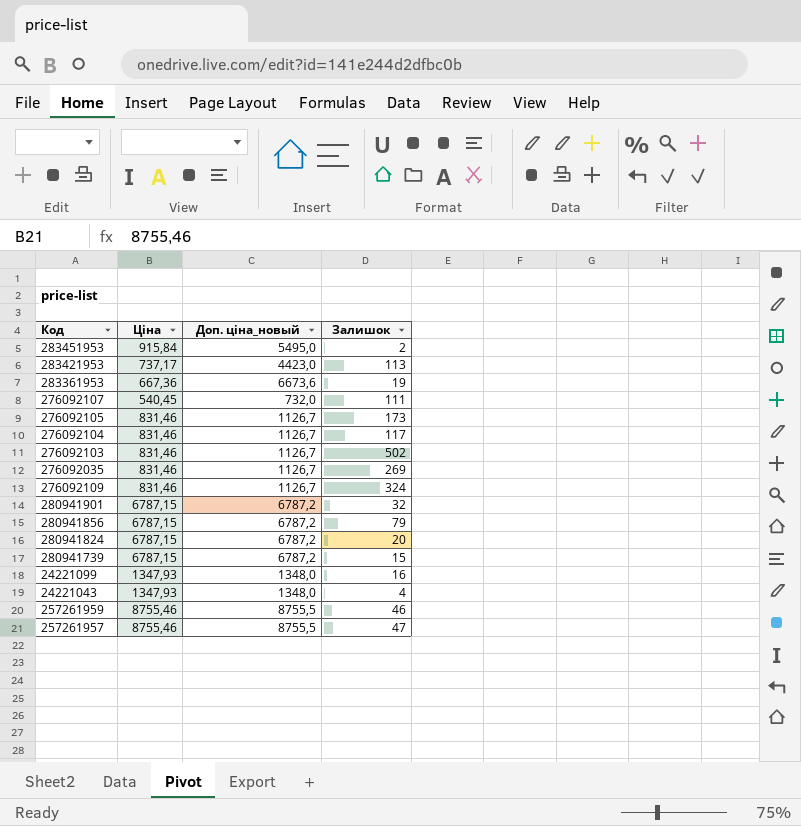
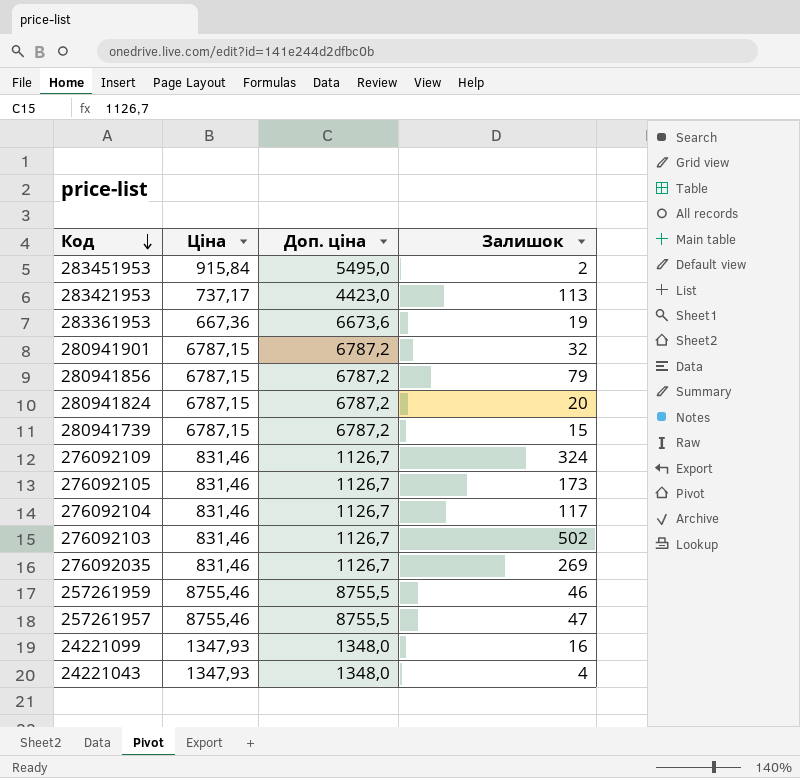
row order: none -> Код descending
column name: Доп. ціна_новый -> Доп. ціна
row 276092107: 540,45 | 732,0 | 111 -> none

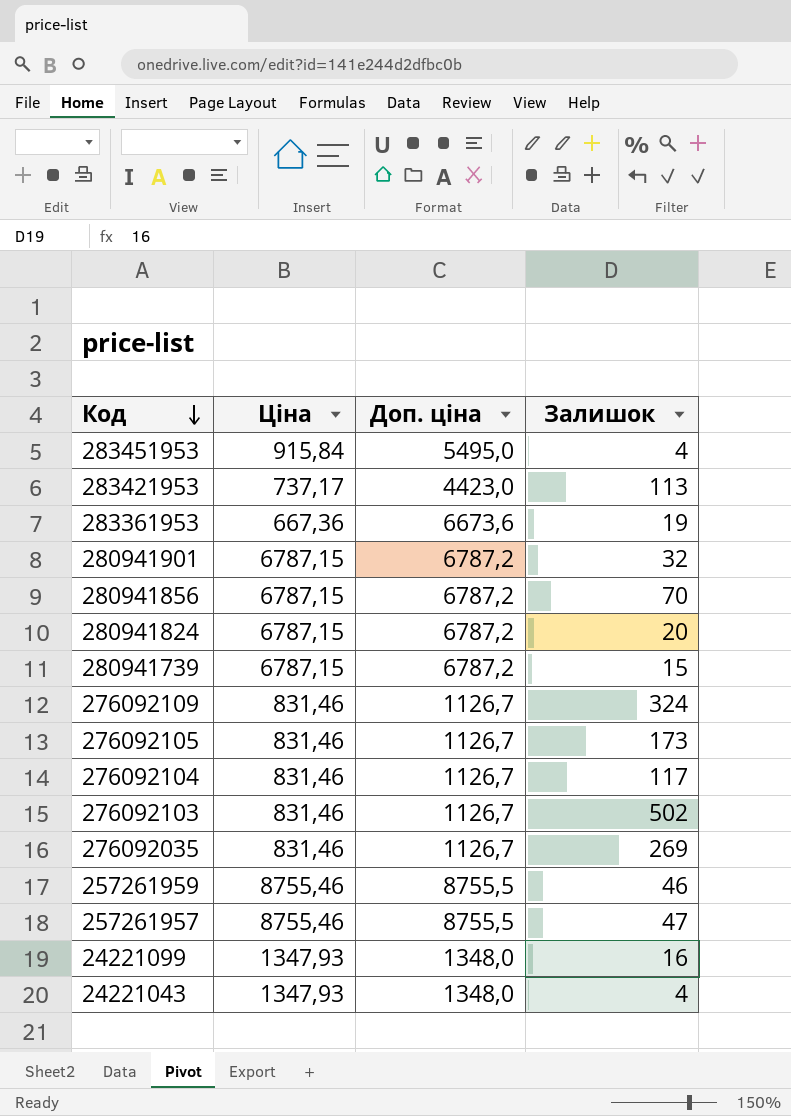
283451953 | Залишок: 2 -> 4
280941856 | Залишок: 79 -> 70

